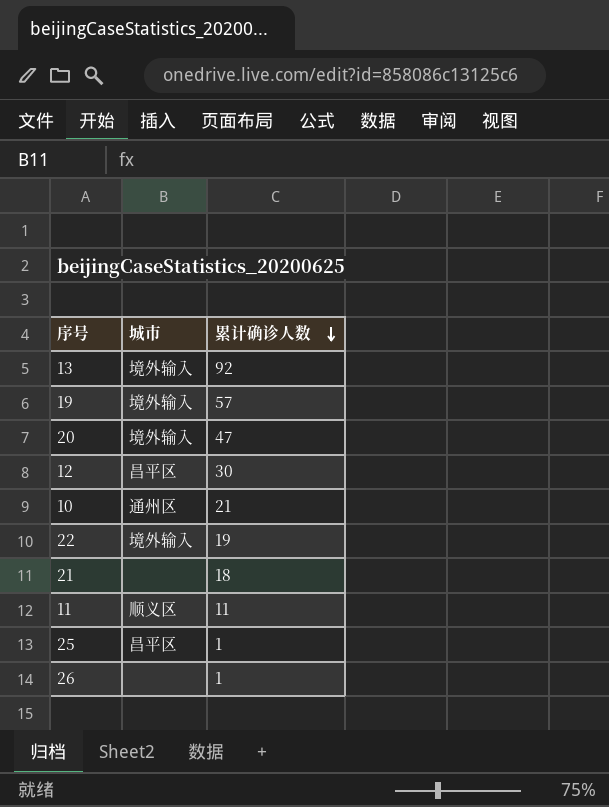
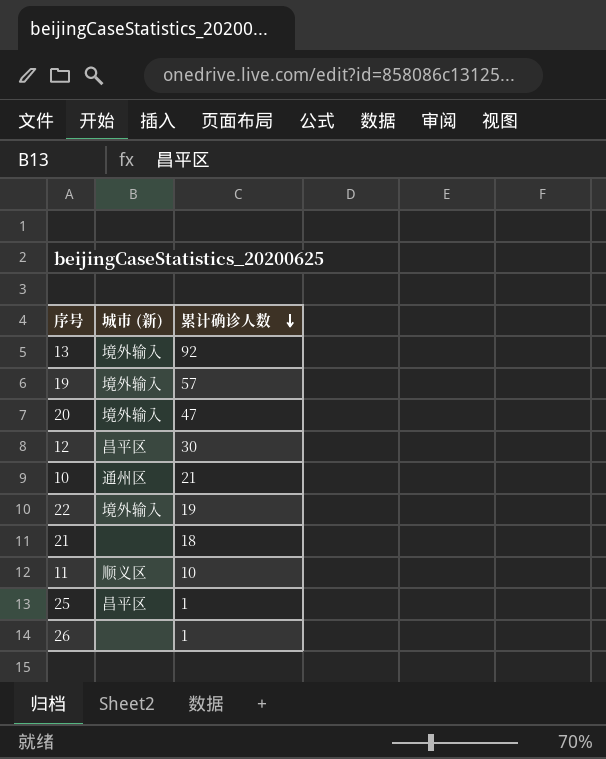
column name: 城市 -> 城市 (新)
11 | 累计确诊人数: 11 -> 10

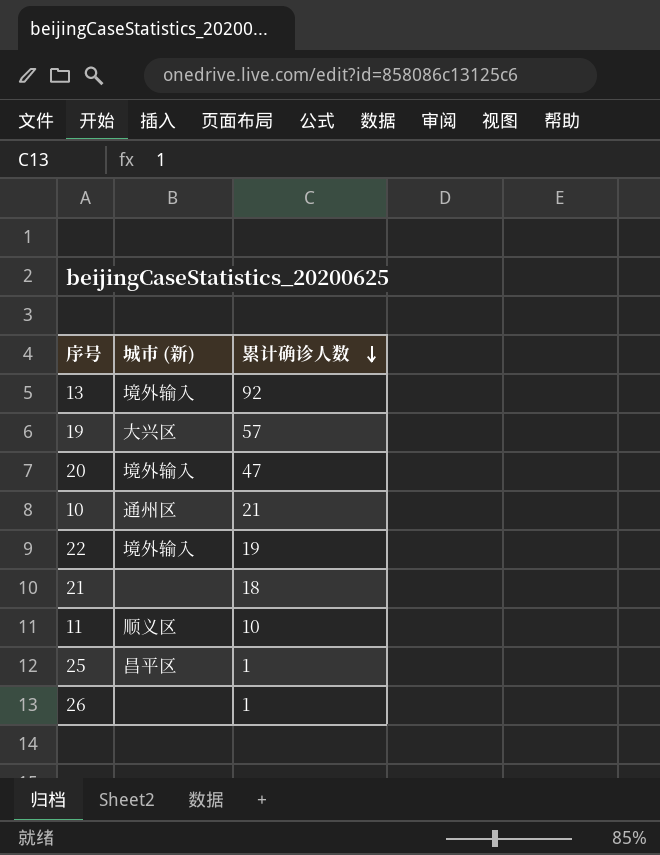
row 12: 昌平区 | 30 -> none
19 | 城市 (新): 境外输入 -> 大兴区

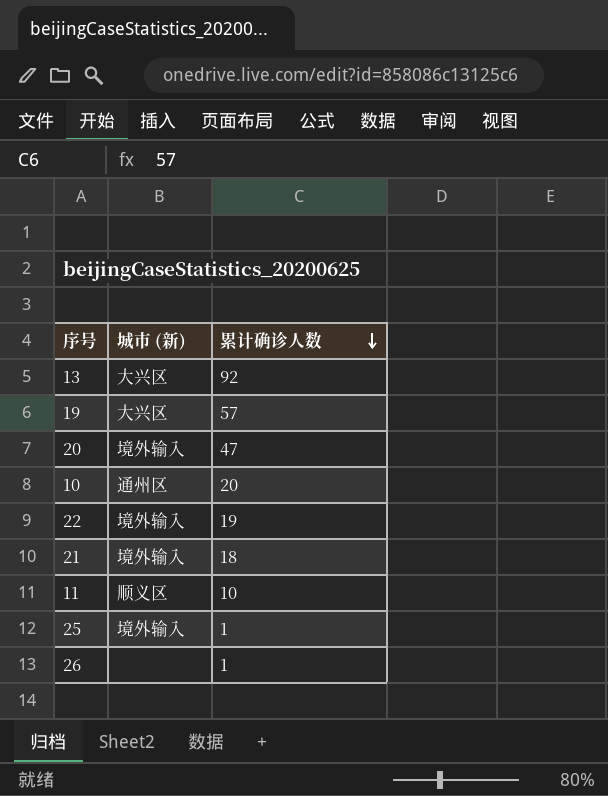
13 | 城市 (新): 境外输入 -> 大兴区
10 | 累计确诊人数: 21 -> 20
21 | 城市 (新): none -> 境外输入
25 | 城市 (新): 昌平区 -> 境外输入

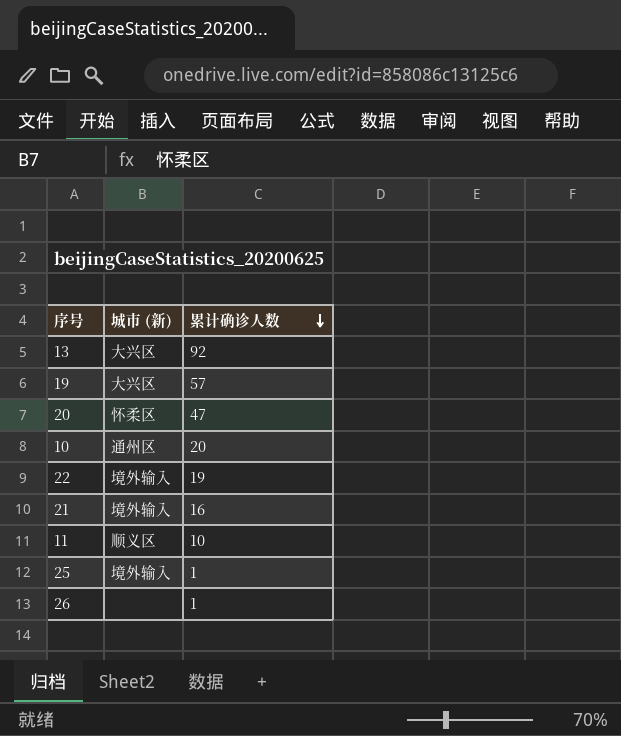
20 | 城市 (新): 境外输入 -> 怀柔区
21 | 累计确诊人数: 18 -> 16

